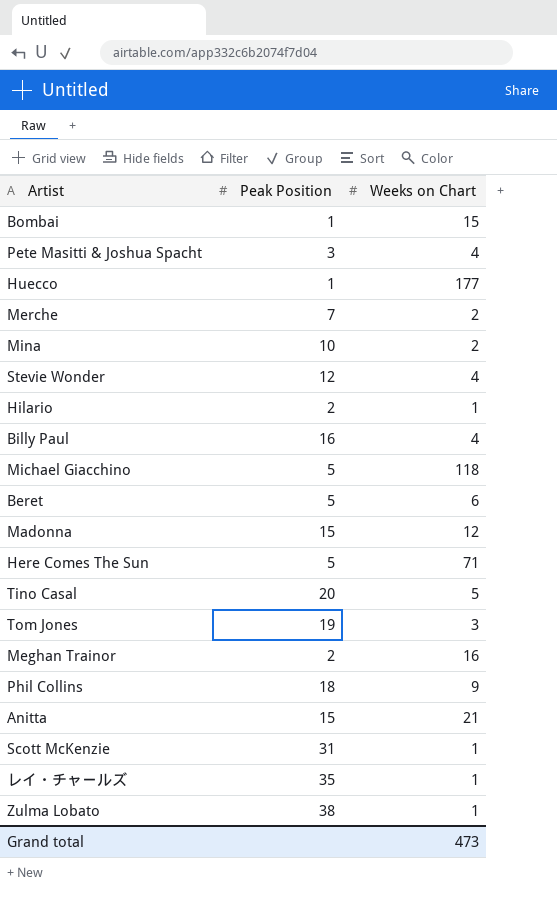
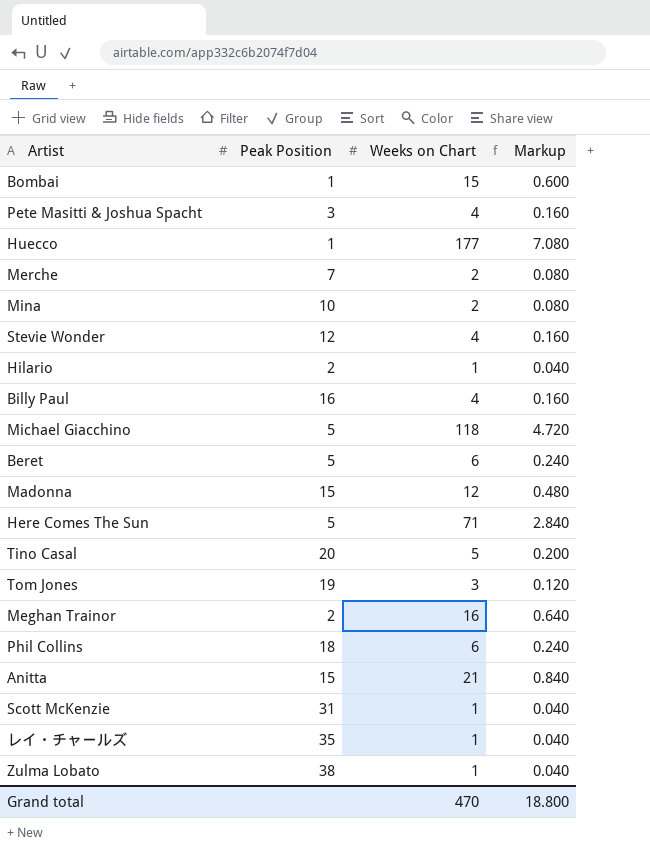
column Markup | formula: none -> [Weeks on Chart] * 0.04
Phil Collins | Weeks on Chart: 9 -> 6
Grand total | Weeks on Chart: 473 -> 470

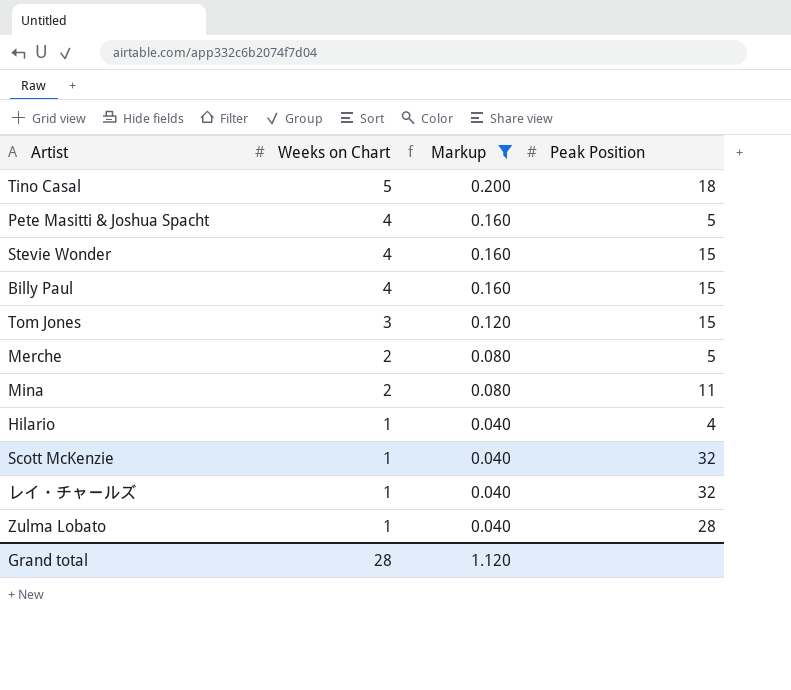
filter: none -> Markup <= 0.200
row order: none -> Weeks on Chart descending
column Peak Position | position: 2 -> 4
Tino Casal | Peak Position: 20 -> 18
Pete Masitti & Joshua Spacht | Peak Position: 3 -> 5
Stevie Wonder | Peak Position: 12 -> 15
Billy Paul | Peak Position: 16 -> 15
Tom Jones | Peak Position: 19 -> 15
Merche | Peak Position: 7 -> 5
Mina | Peak Position: 10 -> 11
Hilario | Peak Position: 2 -> 4
Scott McKenzie | Peak Position: 31 -> 32
レイ・チャールズ | Peak Position: 35 -> 32
Zulma Lobato | Peak Position: 38 -> 28
Grand total | Weeks on Chart: 470 -> 28
Grand total | Markup: 18.800 -> 1.120

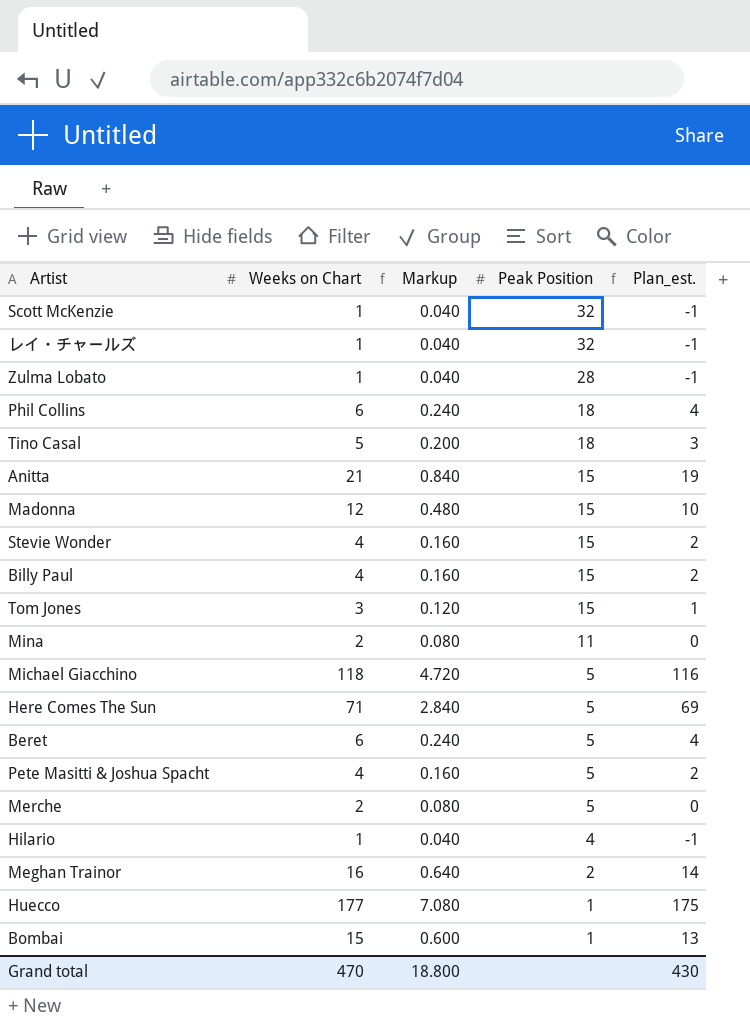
filter: Markup <= 0.200 -> none
row order: Weeks on Chart descending -> Peak Position descending
column Plan_est. | formula: none -> [Weeks on Chart] - 2
Grand total | Weeks on Chart: 28 -> 470
Grand total | Markup: 1.120 -> 18.800

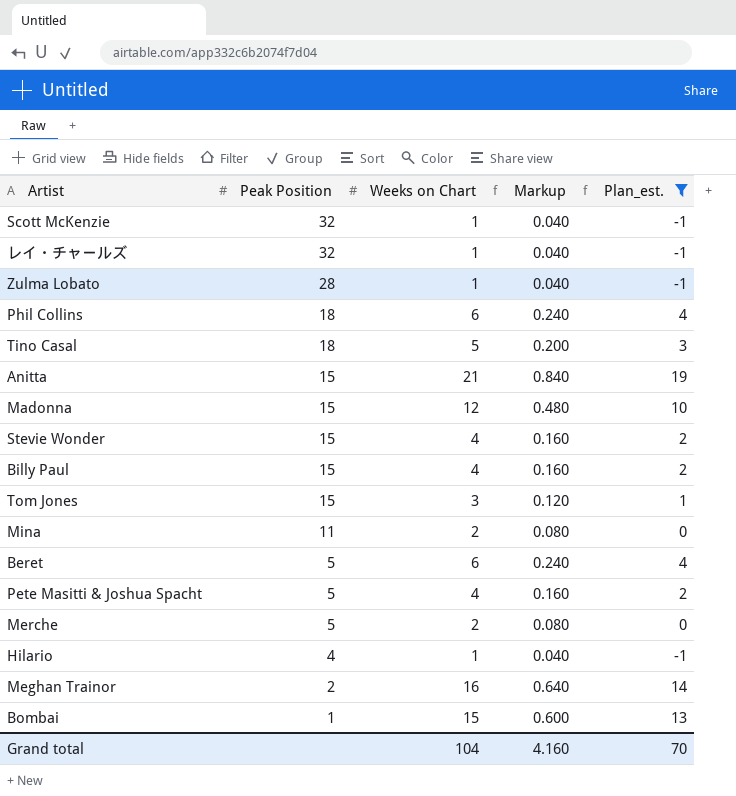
filter: none -> Plan_est. <= 19
column Peak Position | position: 4 -> 2
Grand total | Weeks on Chart: 470 -> 104
Grand total | Markup: 18.800 -> 4.160
Grand total | Plan_est.: 430 -> 70

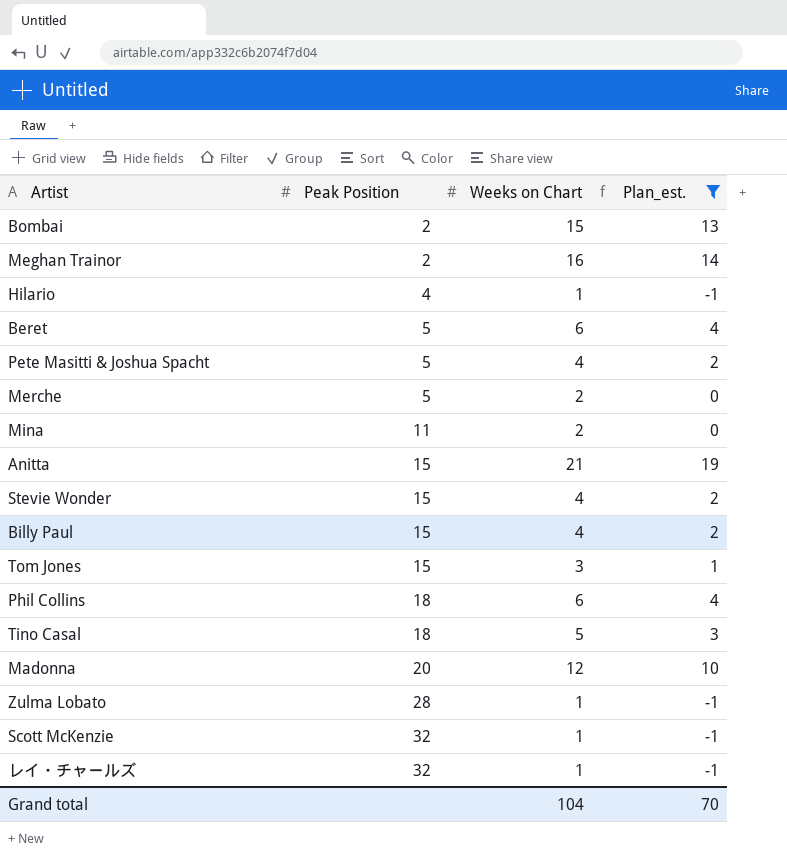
row order: Peak Position descending -> Peak Position ascending
column Markup | formula: [Weeks on Chart] * 0.04 -> none
Bombai | Peak Position: 1 -> 2
Madonna | Peak Position: 15 -> 20

